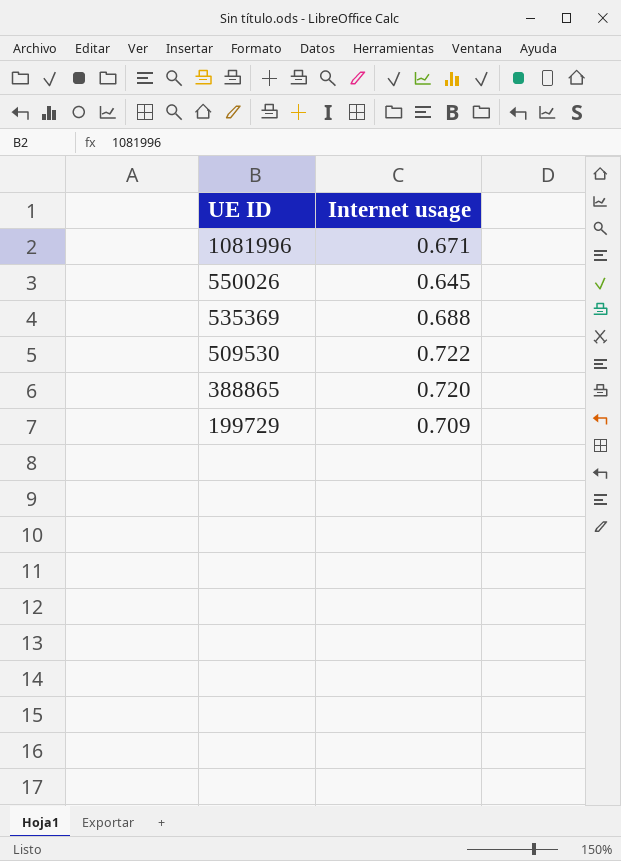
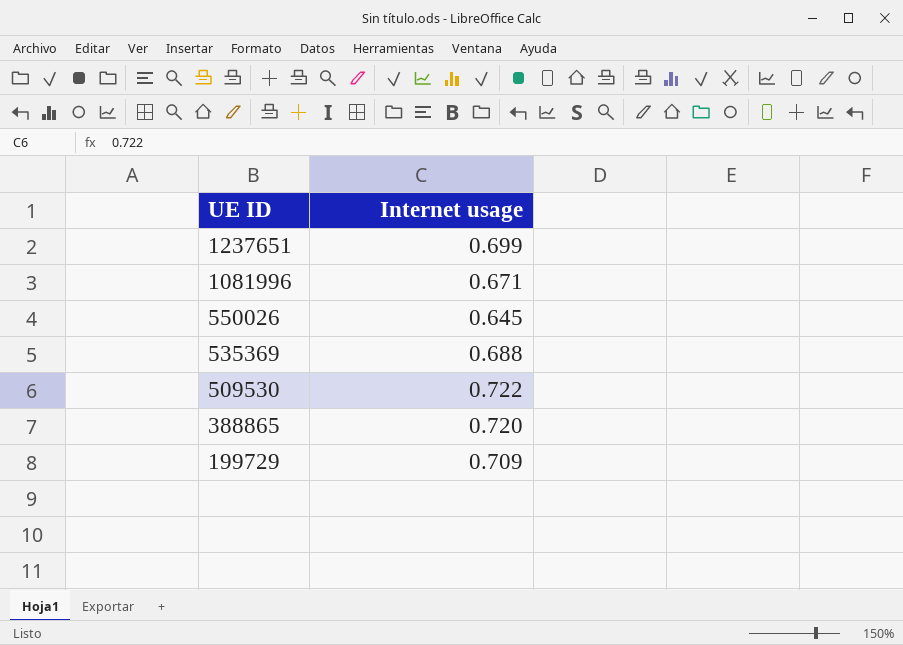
row 1237651: none -> 0.699

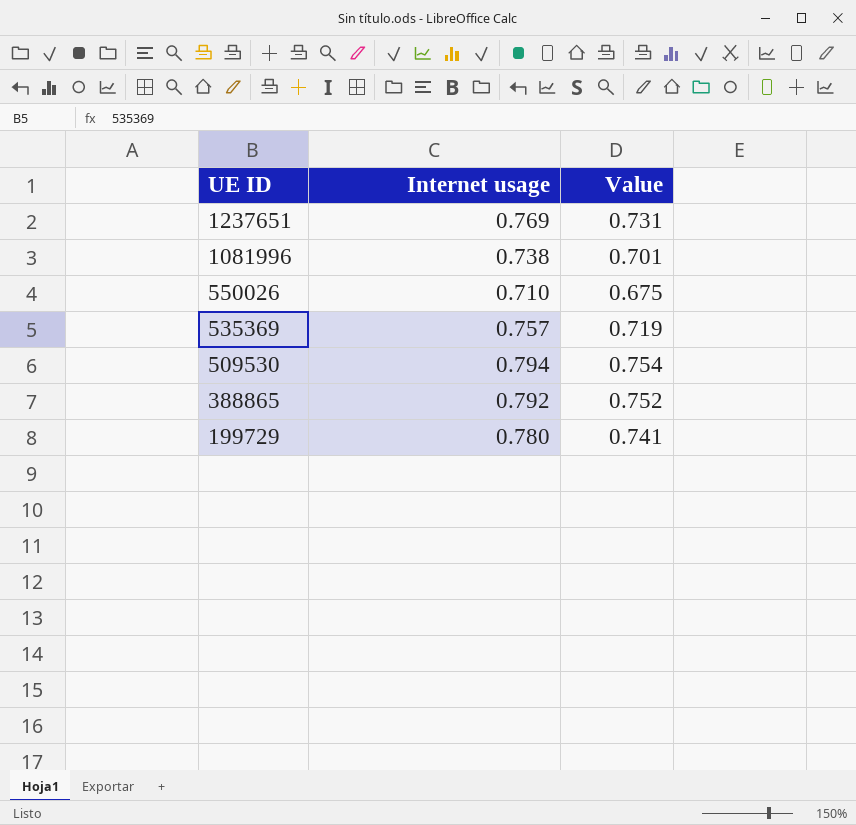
column Value | formula: none -> [Internet usage] * 0.95
1237651 | Internet usage: 0.699 -> 0.769
1081996 | Internet usage: 0.671 -> 0.738
550026 | Internet usage: 0.645 -> 0.710
535369 | Internet usage: 0.688 -> 0.757
509530 | Internet usage: 0.722 -> 0.794
388865 | Internet usage: 0.720 -> 0.792
199729 | Internet usage: 0.709 -> 0.780

